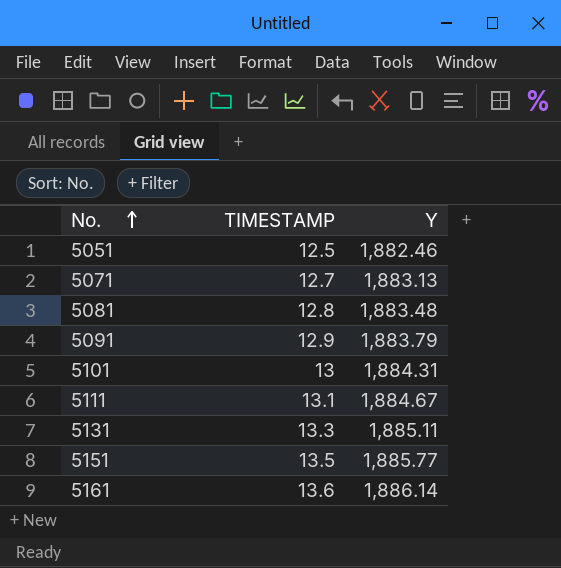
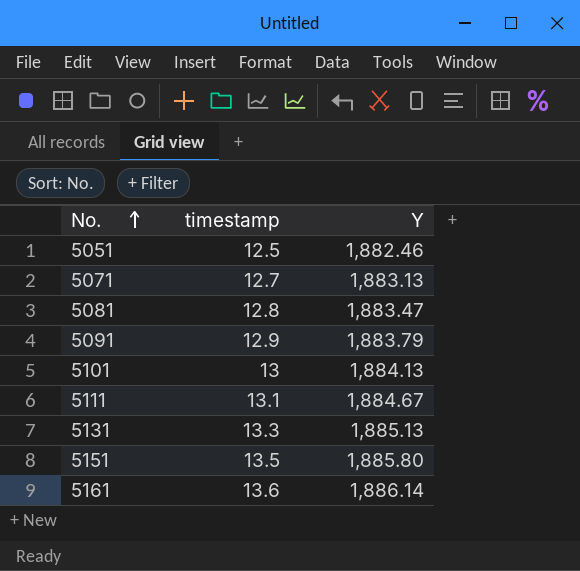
column name: TIMESTAMP -> timestamp
5081 | Y: 1,883.48 -> 1,883.47
5101 | Y: 1,884.31 -> 1,884.13
5131 | Y: 1,885.11 -> 1,885.13
5151 | Y: 1,885.77 -> 1,885.80

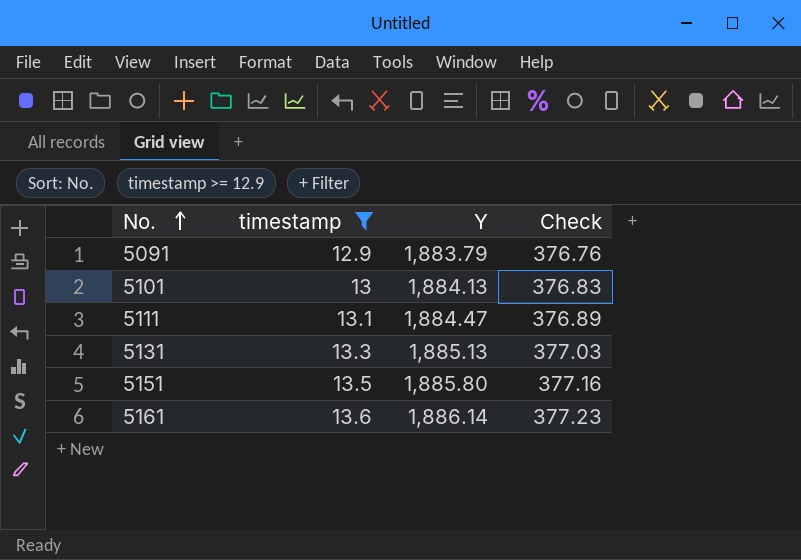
filter: none -> timestamp >= 12.9
column Check | formula: none -> [Y] * 0.2
5111 | Y: 1,884.67 -> 1,884.47

